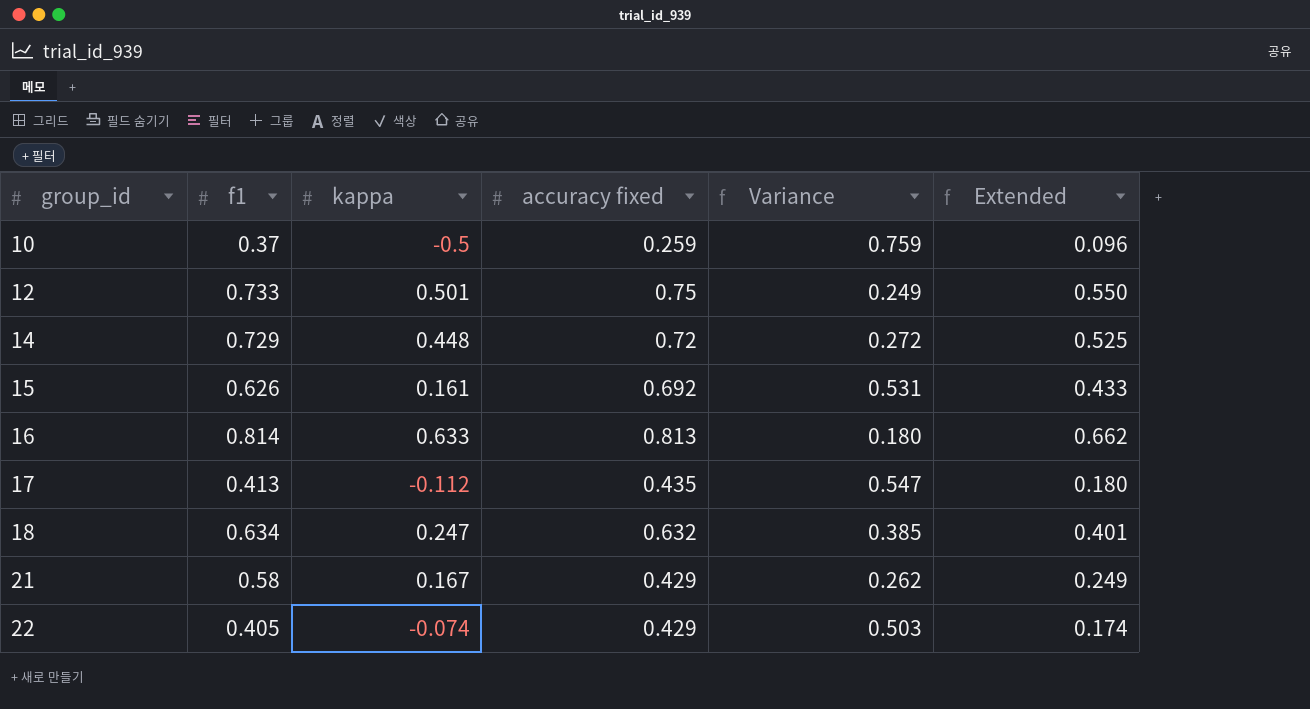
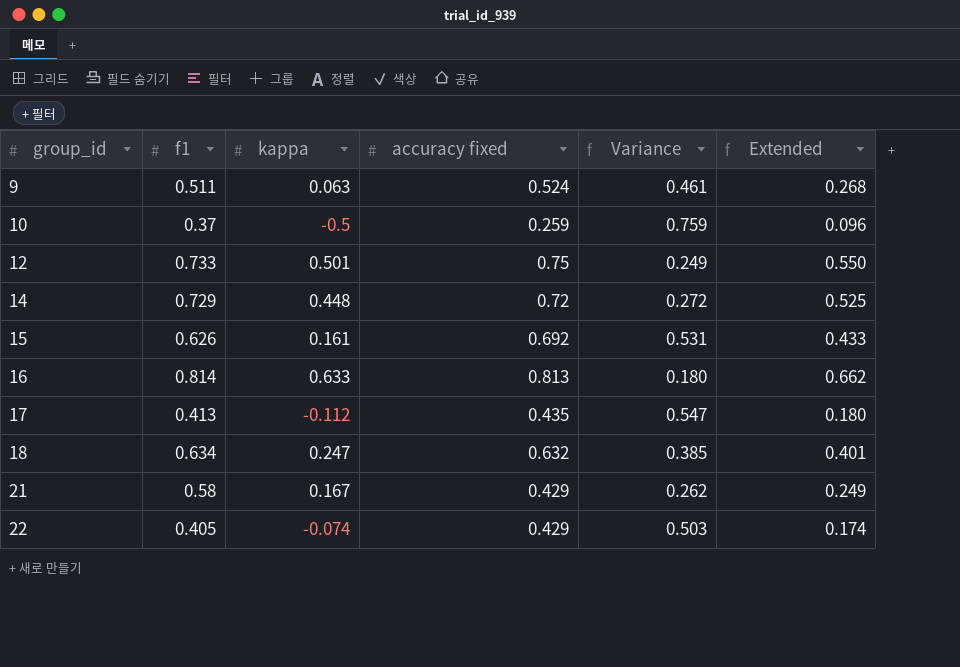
row 9: none -> 0.511 | 0.063 | 0.524 | 0.461 | 0.268

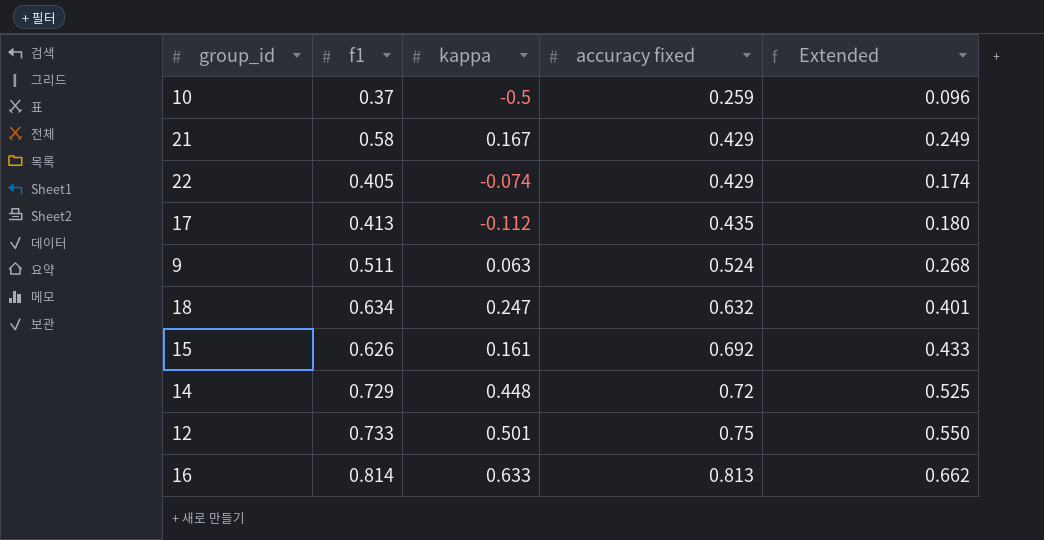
row order: group_id ascending -> accuracy fixed ascending
column Variance | formula: [accuracy fixed] - [kappa] -> none

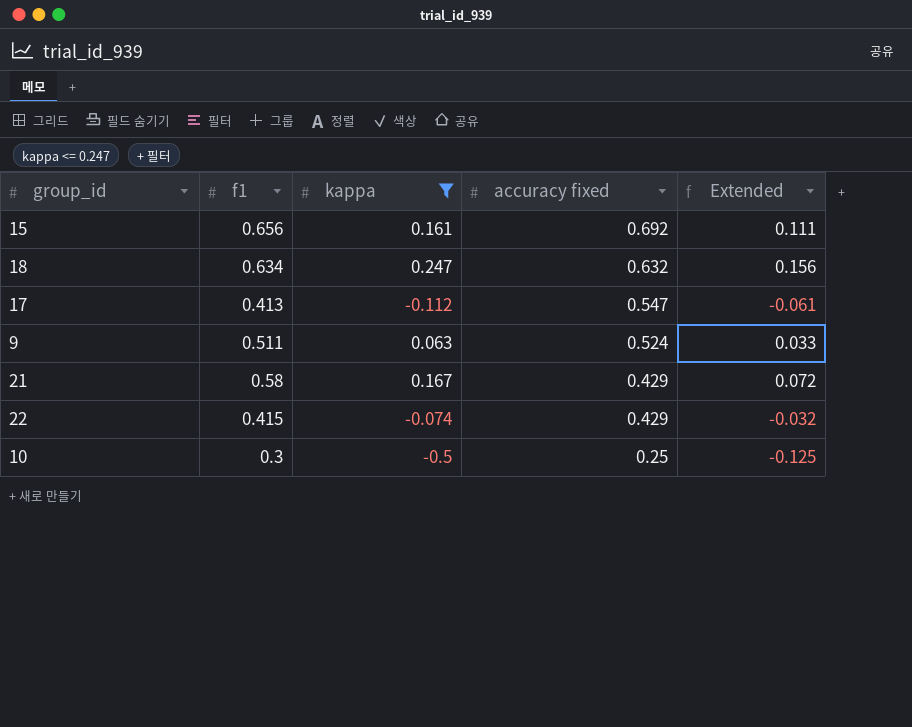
filter: none -> kappa <= 0.247
row order: accuracy fixed ascending -> accuracy fixed descending
column Extended | formula: [f1] * [accuracy fixed] -> [kappa] * [accuracy fixed]
15 | f1: 0.626 -> 0.656
17 | accuracy fixed: 0.435 -> 0.547
22 | f1: 0.405 -> 0.415
10 | f1: 0.37 -> 0.3
10 | accuracy fixed: 0.259 -> 0.25

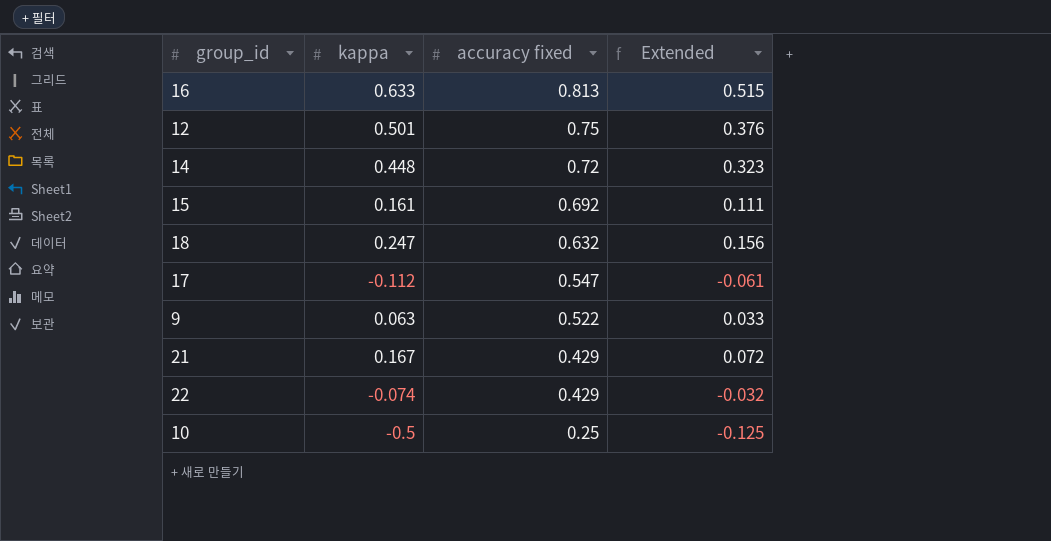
filter: kappa <= 0.247 -> none
column f1 | position: 2 -> none
9 | accuracy fixed: 0.524 -> 0.522

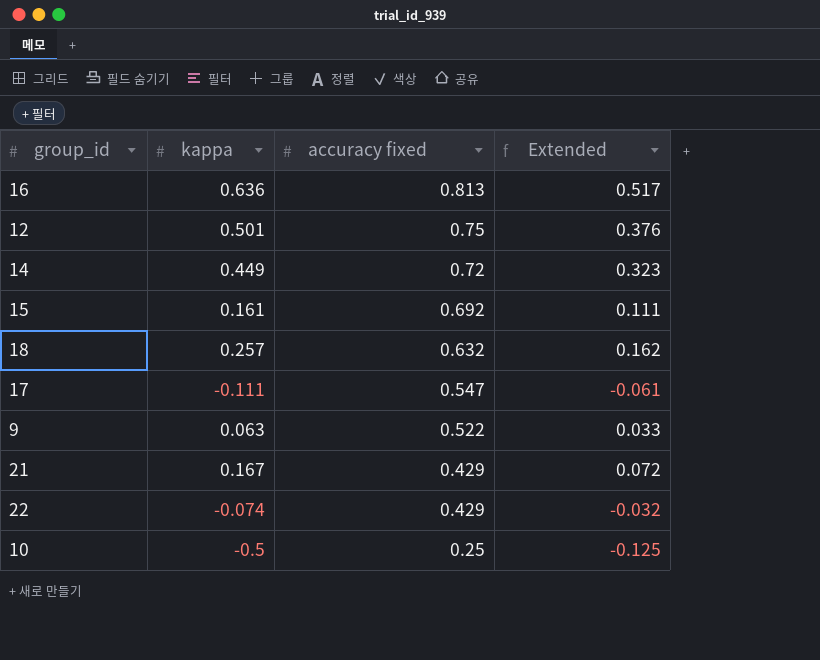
16 | kappa: 0.633 -> 0.636
16 | Extended: 0.515 -> 0.517
14 | kappa: 0.448 -> 0.449
18 | kappa: 0.247 -> 0.257
18 | Extended: 0.156 -> 0.162
17 | kappa: -0.112 -> -0.111

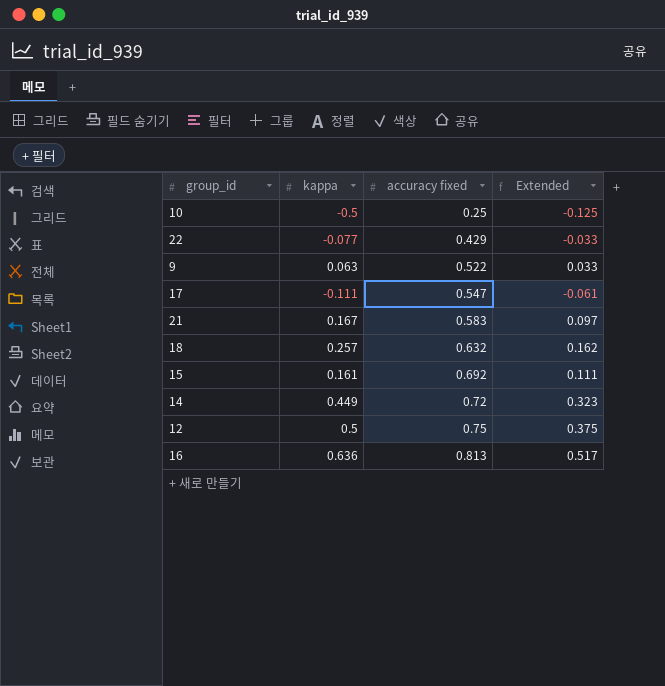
row order: accuracy fixed descending -> accuracy fixed ascending
22 | kappa: -0.074 -> -0.077
22 | Extended: -0.032 -> -0.033
21 | accuracy fixed: 0.429 -> 0.583
21 | Extended: 0.072 -> 0.097
12 | kappa: 0.501 -> 0.5
12 | Extended: 0.376 -> 0.375

